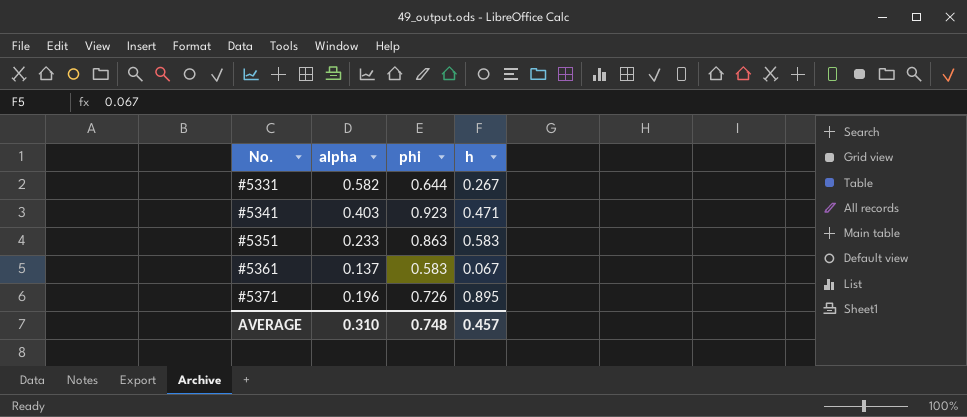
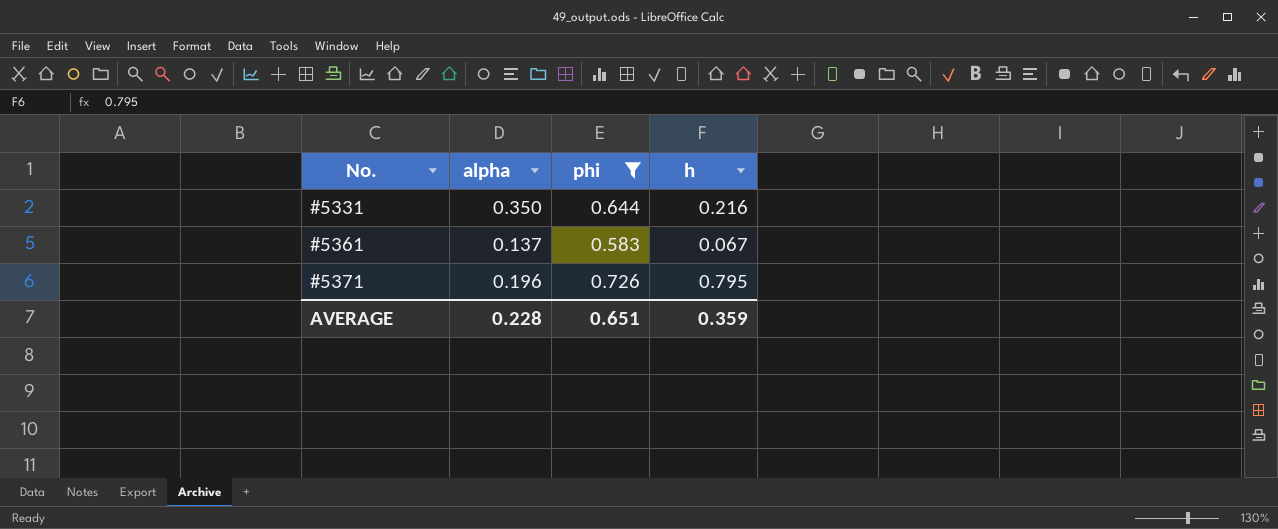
filter: none -> phi <= 0.726
#5331 | alpha: 0.582 -> 0.350
#5331 | h: 0.267 -> 0.216
#5371 | h: 0.895 -> 0.795
AVERAGE | alpha: 0.310 -> 0.228
AVERAGE | phi: 0.748 -> 0.651
AVERAGE | h: 0.457 -> 0.359

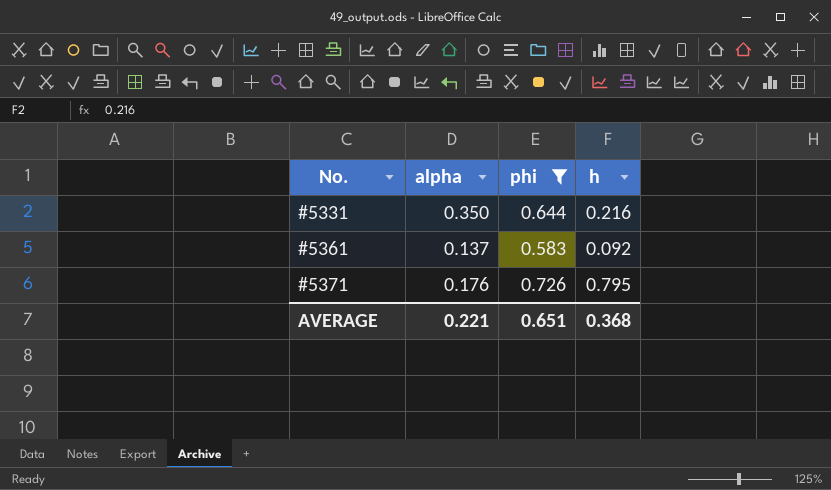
#5361 | h: 0.067 -> 0.092
#5371 | alpha: 0.196 -> 0.176
AVERAGE | alpha: 0.228 -> 0.221
AVERAGE | h: 0.359 -> 0.368

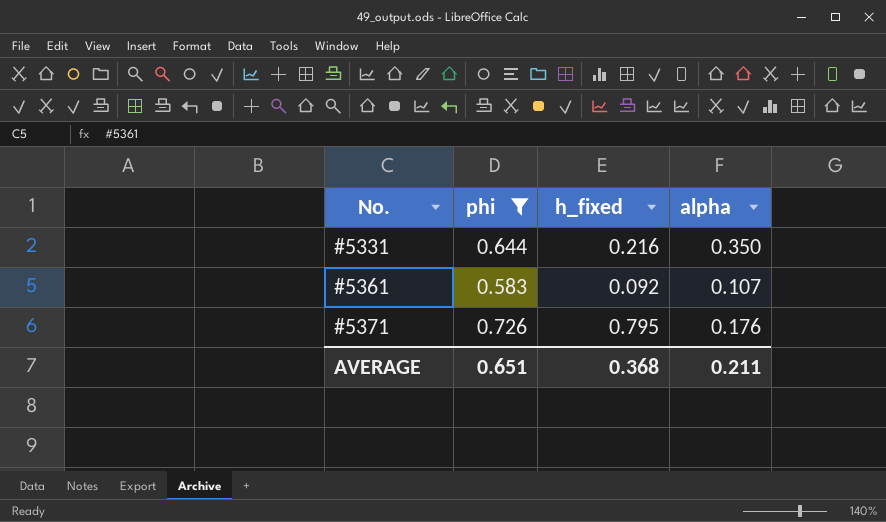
column name: h -> h_fixed
column alpha | position: 2 -> 4
#5361 | alpha: 0.137 -> 0.107
AVERAGE | alpha: 0.221 -> 0.211

